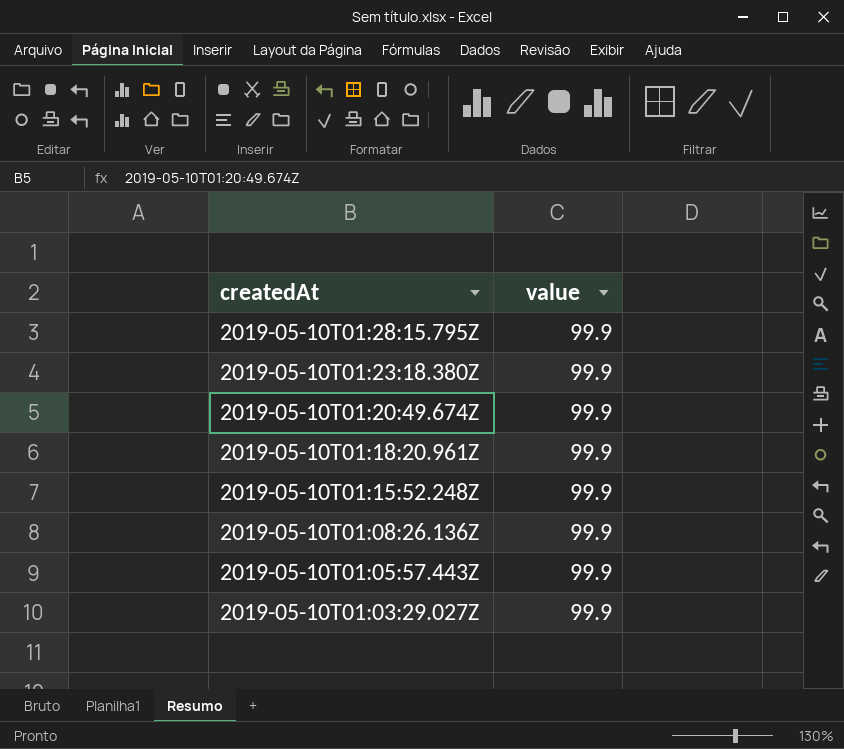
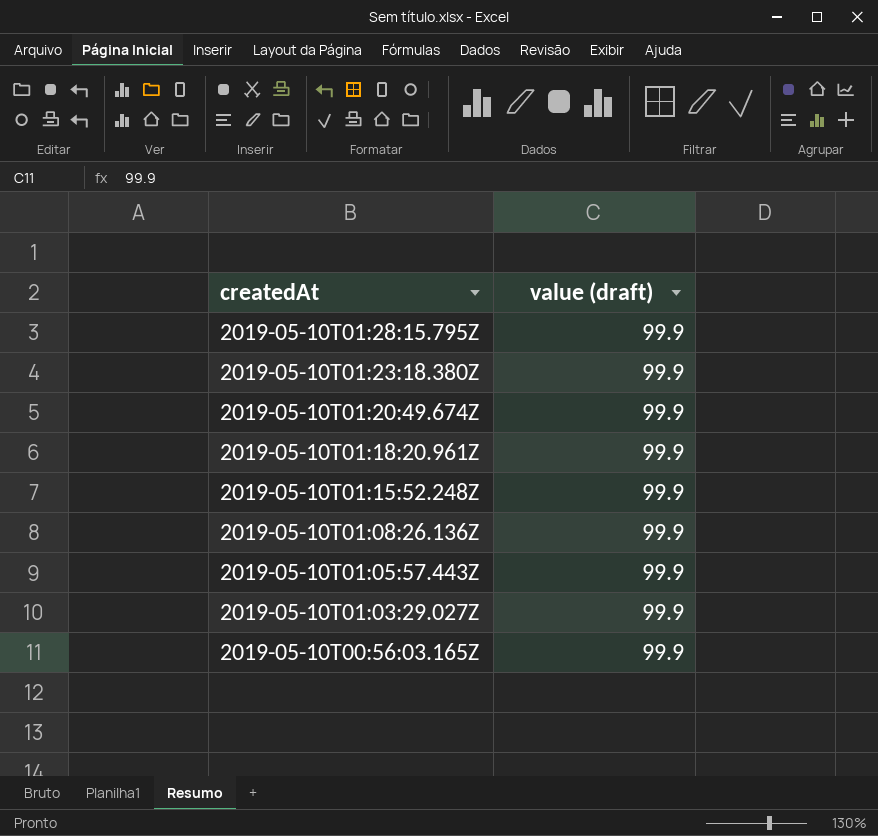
column name: value -> value (draft)
row 2019-05-10T00:56:03.165Z: none -> 99.9

